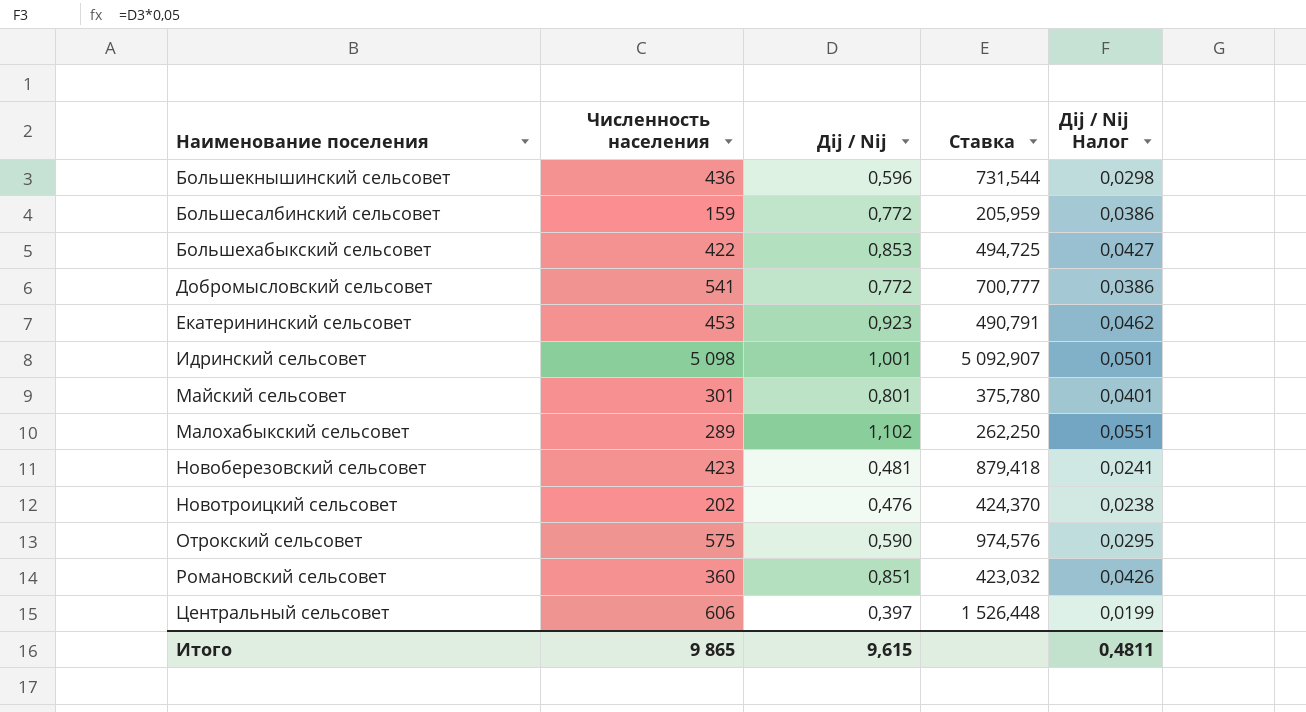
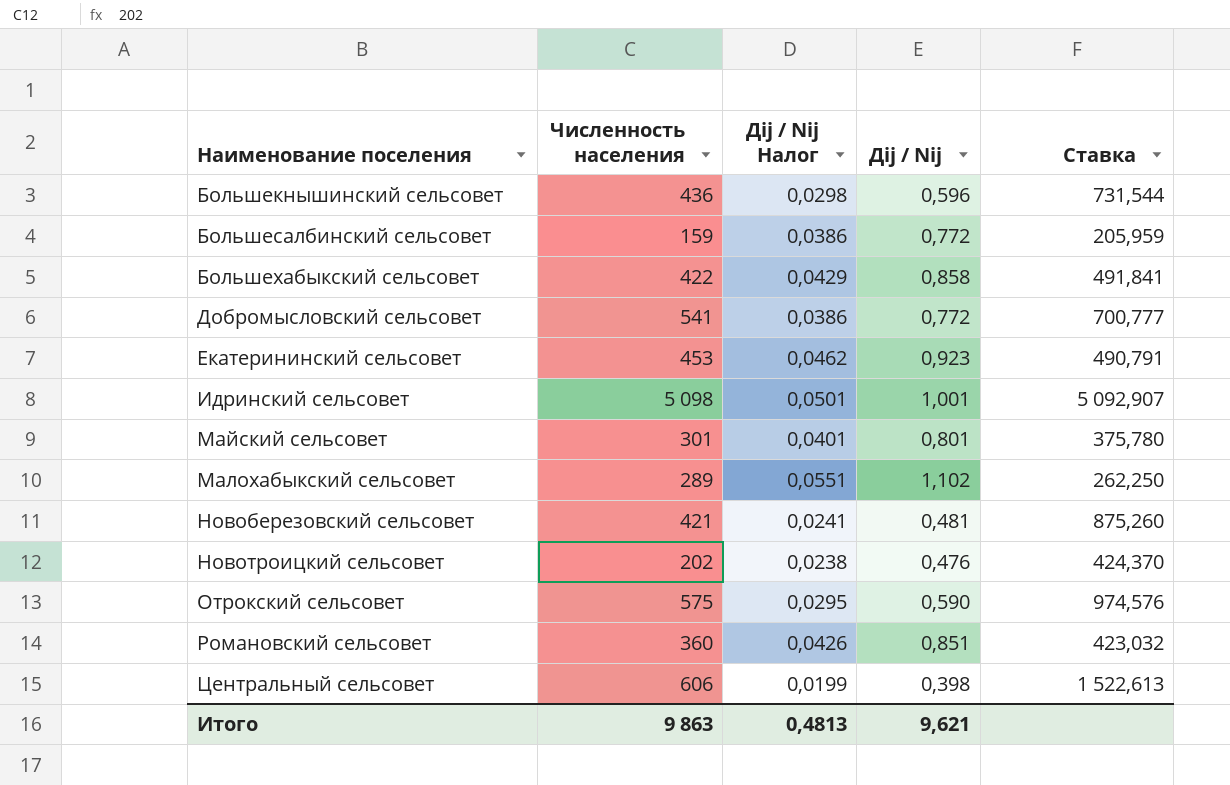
column Дij / Nij Налог | position: 5 -> 3
Большехабыкский сельсовет | Дij / Nij Налог: 0,0427 -> 0,0429
Большехабыкский сельсовет | Дij / Nij: 0,853 -> 0,858
Большехабыкский сельсовет | Ставка: 494,725 -> 491,841
Новоберезовский сельсовет | Численность населения: 423 -> 421
Новоберезовский сельсовет | Ставка: 879,418 -> 875,260
Центральный сельсовет | Дij / Nij: 0,397 -> 0,398
Центральный сельсовет | Ставка: 1 526,448 -> 1 522,613
Итого | Численность населения: 9 865 -> 9 863
Итого | Дij / Nij Налог: 0,4811 -> 0,4813
Итого | Дij / Nij: 9,615 -> 9,621

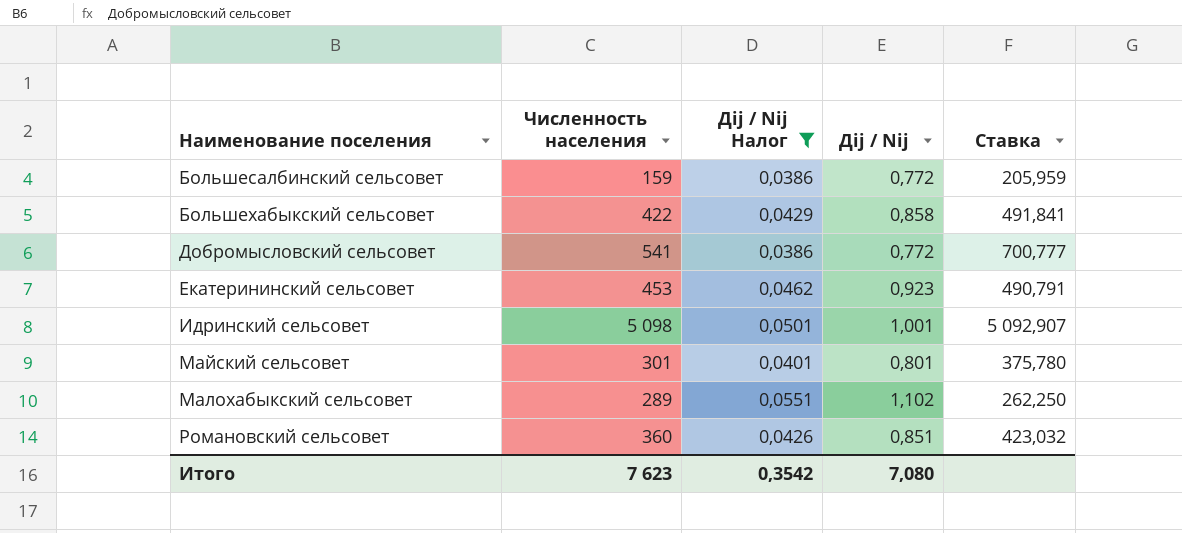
filter: none -> Дij / Nij Налог >= 0,0386
Итого | Численность населения: 9 863 -> 7 623
Итого | Дij / Nij Налог: 0,4813 -> 0,3542
Итого | Дij / Nij: 9,621 -> 7,080

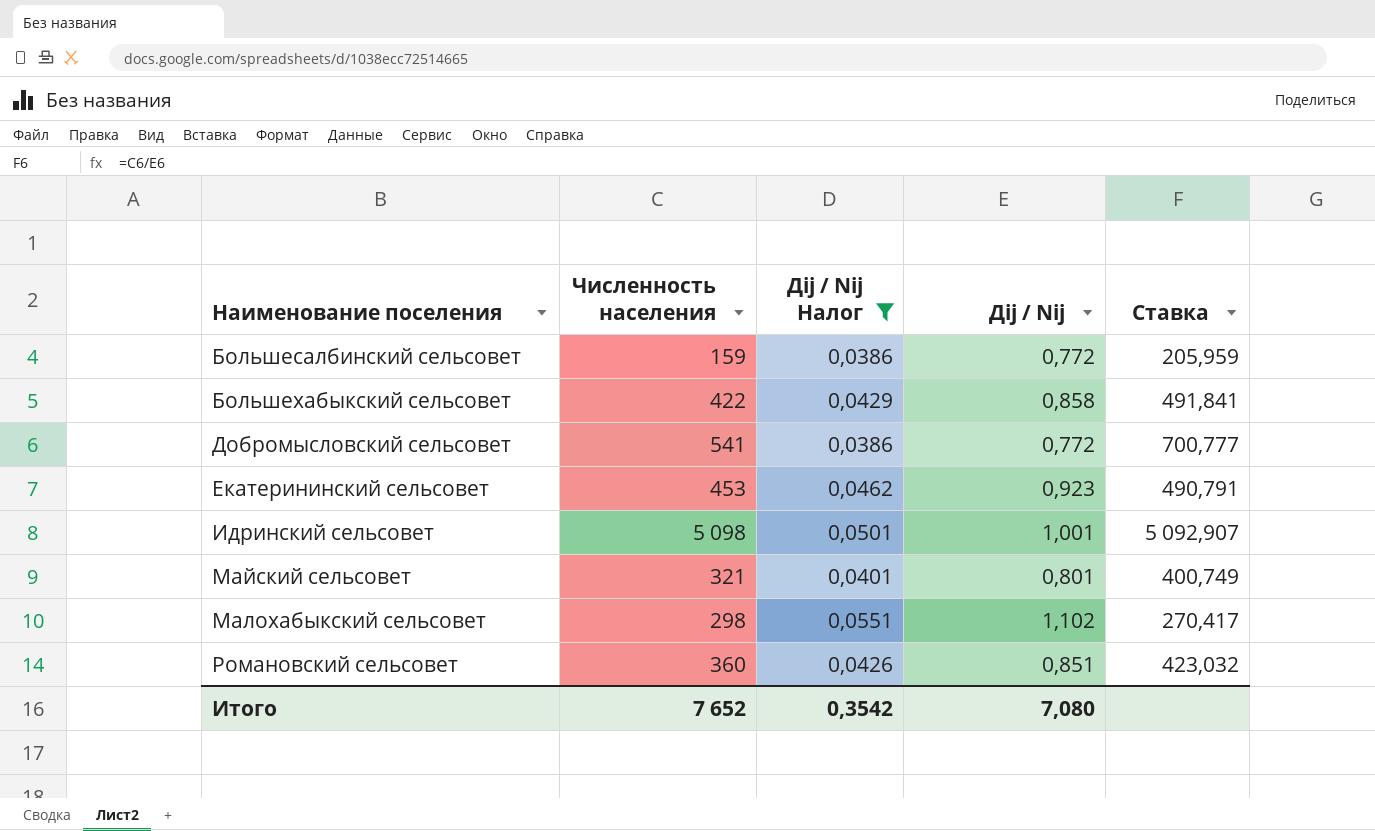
Майский сельсовет | Численность населения: 301 -> 321
Майский сельсовет | Ставка: 375,780 -> 400,749
Малохабыкский сельсовет | Численность населения: 289 -> 298
Малохабыкский сельсовет | Ставка: 262,250 -> 270,417
Итого | Численность населения: 7 623 -> 7 652

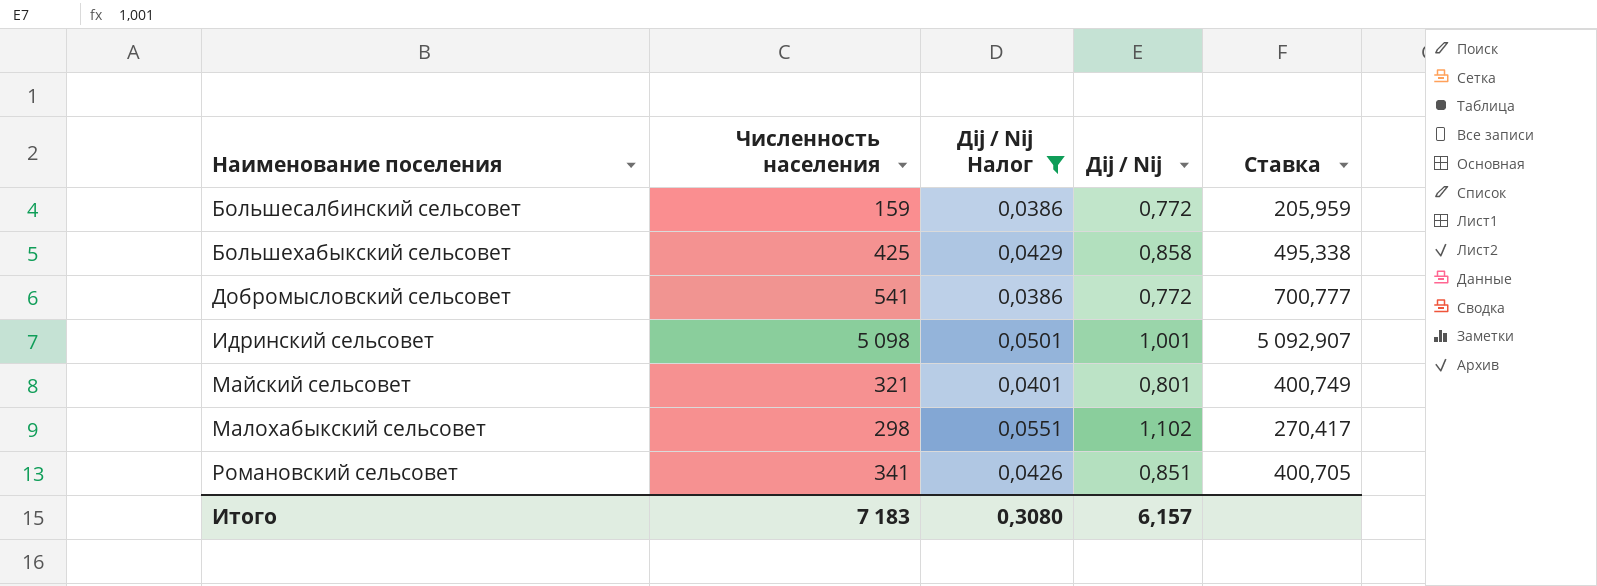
row Екатерининский сельсовет: 453 | 0,0462 | 0,923 | 490,791 -> none
Большехабыкский сельсовет | Численность населения: 422 -> 425
Большехабыкский сельсовет | Ставка: 491,841 -> 495,338
Романовский сельсовет | Численность населения: 360 -> 341
Романовский сельсовет | Ставка: 423,032 -> 400,705
Итого | Численность населения: 7 652 -> 7 183
Итого | Дij / Nij Налог: 0,3542 -> 0,3080
Итого | Дij / Nij: 7,080 -> 6,157

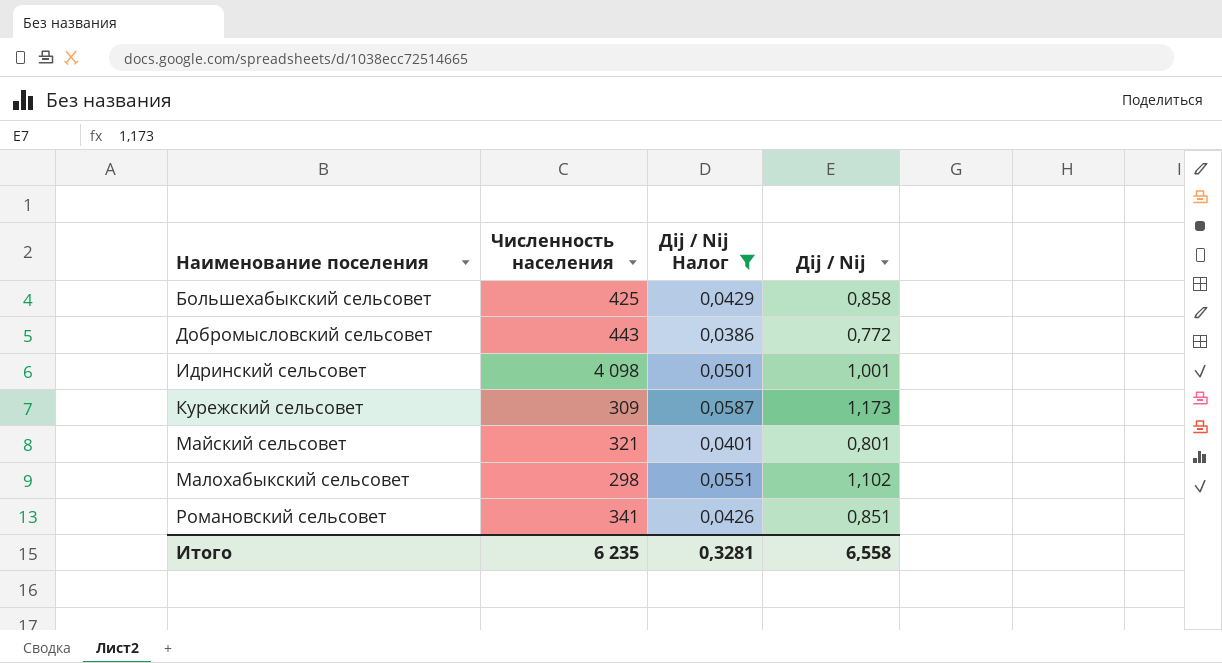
column Ставка | formula: [Численность населения] / [Дij / Nij] -> none
row Большесалбинский сельсовет: 159 | 0,0386 | 0,772 | 205,959 -> none
Добромысловский сельсовет | Численность населения: 541 -> 443
Идринский сельсовет | Численность населения: 5 098 -> 4 098
row Курежский сельсовет: none -> 309 | 0,0587 | 1,173
Итого | Численность населения: 7 183 -> 6 235
Итого | Дij / Nij Налог: 0,3080 -> 0,3281
Итого | Дij / Nij: 6,157 -> 6,558

